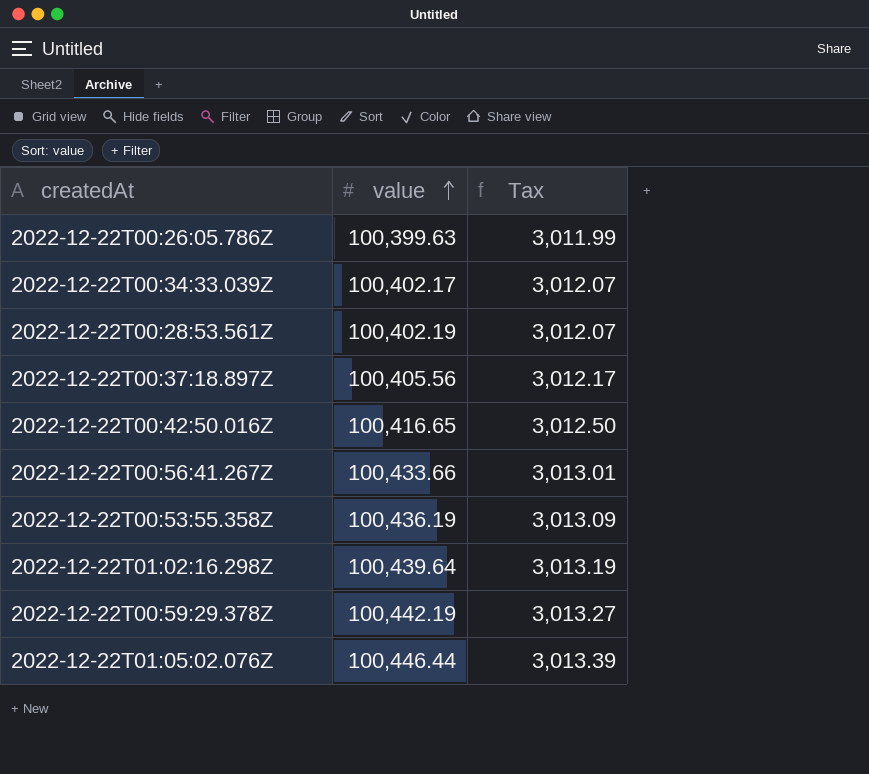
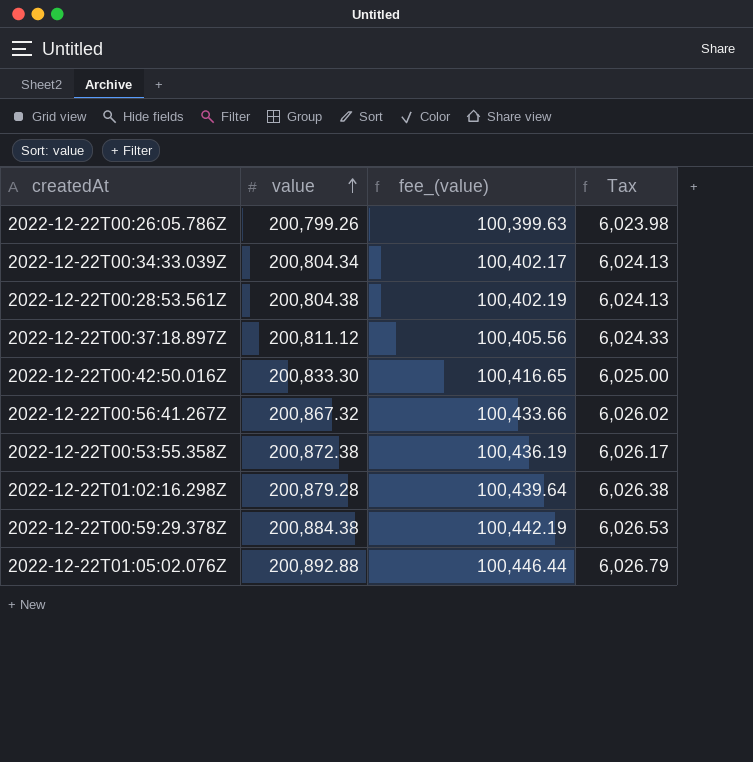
column fee_(value) | formula: none -> [value] * 0.5
2022-12-22T00:26:05.786Z | value: 100,399.63 -> 200,799.26
2022-12-22T00:26:05.786Z | Tax: 3,011.99 -> 6,023.98
2022-12-22T00:34:33.039Z | value: 100,402.17 -> 200,804.34
2022-12-22T00:34:33.039Z | Tax: 3,012.07 -> 6,024.13
2022-12-22T00:28:53.561Z | value: 100,402.19 -> 200,804.38
2022-12-22T00:28:53.561Z | Tax: 3,012.07 -> 6,024.13
2022-12-22T00:37:18.897Z | value: 100,405.56 -> 200,811.12
2022-12-22T00:37:18.897Z | Tax: 3,012.17 -> 6,024.33
2022-12-22T00:42:50.016Z | value: 100,416.65 -> 200,833.30
2022-12-22T00:42:50.016Z | Tax: 3,012.50 -> 6,025.00
2022-12-22T00:56:41.267Z | value: 100,433.66 -> 200,867.32
2022-12-22T00:56:41.267Z | Tax: 3,013.01 -> 6,026.02
2022-12-22T00:53:55.358Z | value: 100,436.19 -> 200,872.38
2022-12-22T00:53:55.358Z | Tax: 3,013.09 -> 6,026.17
2022-12-22T01:02:16.298Z | value: 100,439.64 -> 200,879.28
2022-12-22T01:02:16.298Z | Tax: 3,013.19 -> 6,026.38
2022-12-22T00:59:29.378Z | value: 100,442.19 -> 200,884.38
2022-12-22T00:59:29.378Z | Tax: 3,013.27 -> 6,026.53
2022-12-22T01:05:02.076Z | value: 100,446.44 -> 200,892.88
2022-12-22T01:05:02.076Z | Tax: 3,013.39 -> 6,026.79

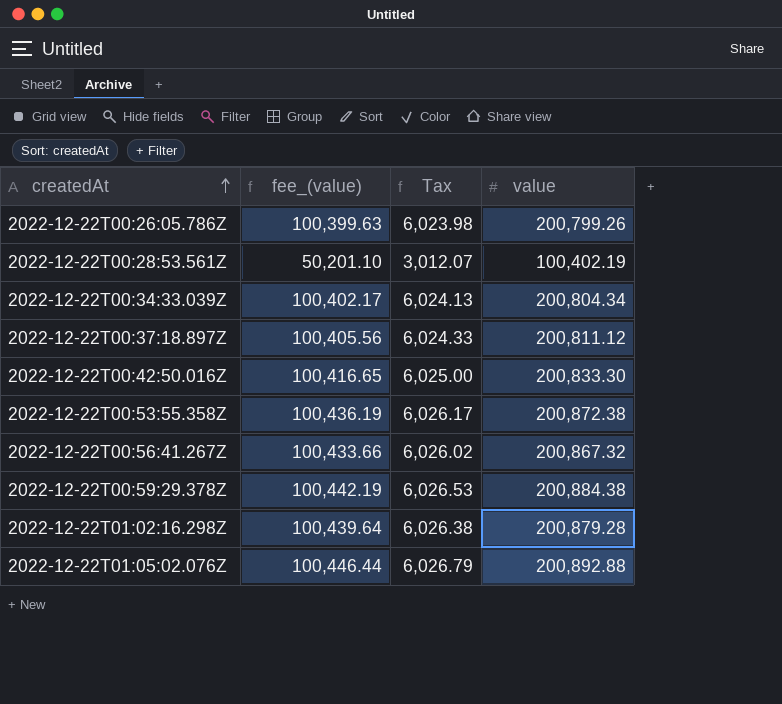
row order: value ascending -> createdAt ascending
column value | position: 2 -> 4
2022-12-22T00:28:53.561Z | fee_(value): 100,402.19 -> 50,201.10
2022-12-22T00:28:53.561Z | Tax: 6,024.13 -> 3,012.07
2022-12-22T00:28:53.561Z | value: 200,804.38 -> 100,402.19

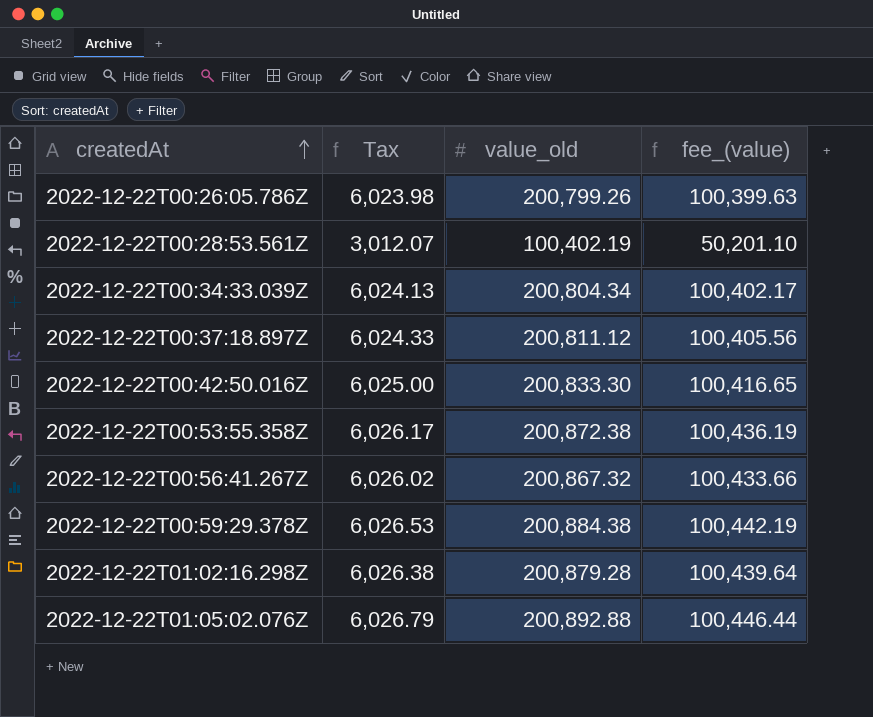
column name: value -> value_old
column fee_(value) | position: 2 -> 4

